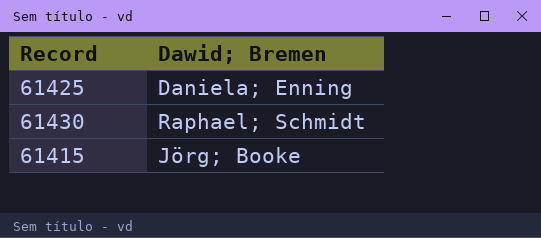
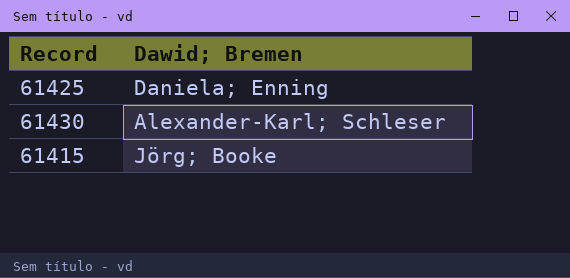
61430 | Dawid; Bremen: Raphael; Schmidt -> Alexander-Karl; Schleser

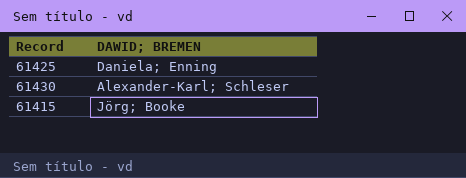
column name: Dawid; Bremen -> DAWID; BREMEN

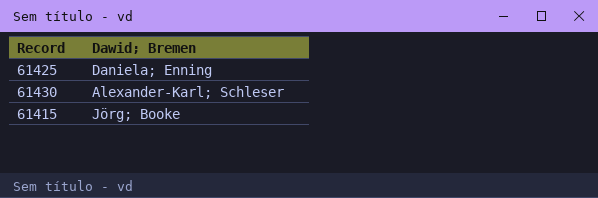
column name: DAWID; BREMEN -> Dawid; Bremen

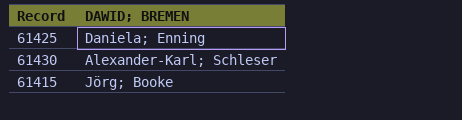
column name: Dawid; Bremen -> DAWID; BREMEN

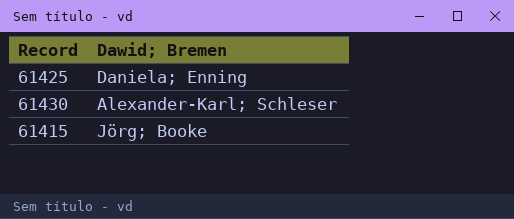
column name: DAWID; BREMEN -> Dawid; Bremen

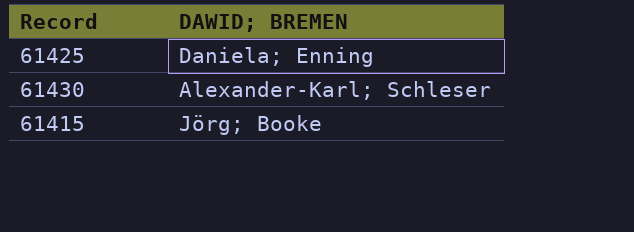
column name: Dawid; Bremen -> DAWID; BREMEN

